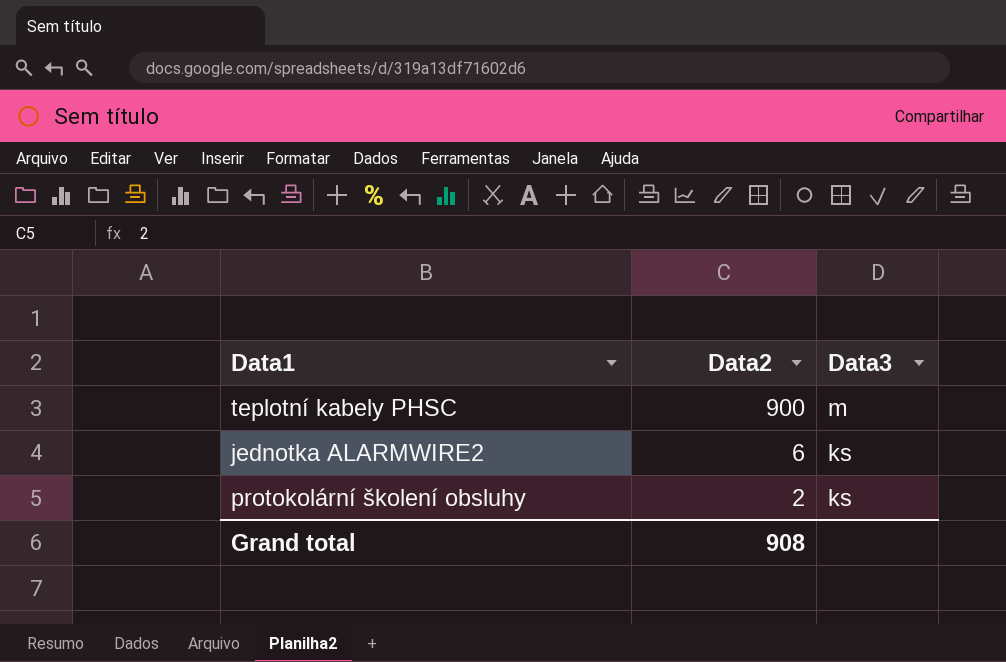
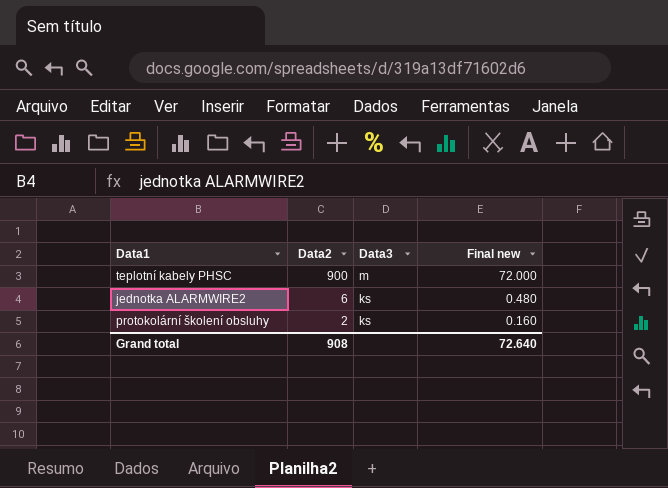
column Final new | formula: none -> [Data2] * 0.08

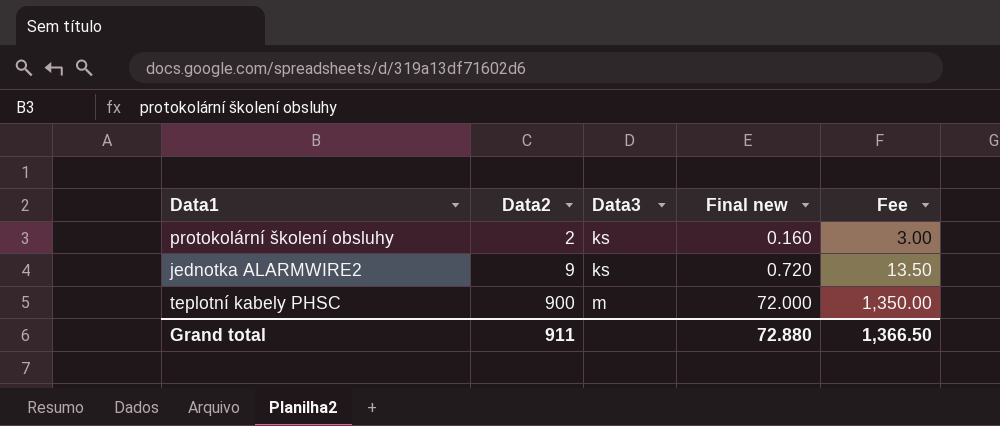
row order: Data2 descending -> Data2 ascending
column Fee | formula: none -> [Data2] * 1.5
jednotka ALARMWIRE2 | Data2: 6 -> 9
jednotka ALARMWIRE2 | Final new: 0.480 -> 0.720
Grand total | Data2: 908 -> 911
Grand total | Final new: 72.640 -> 72.880

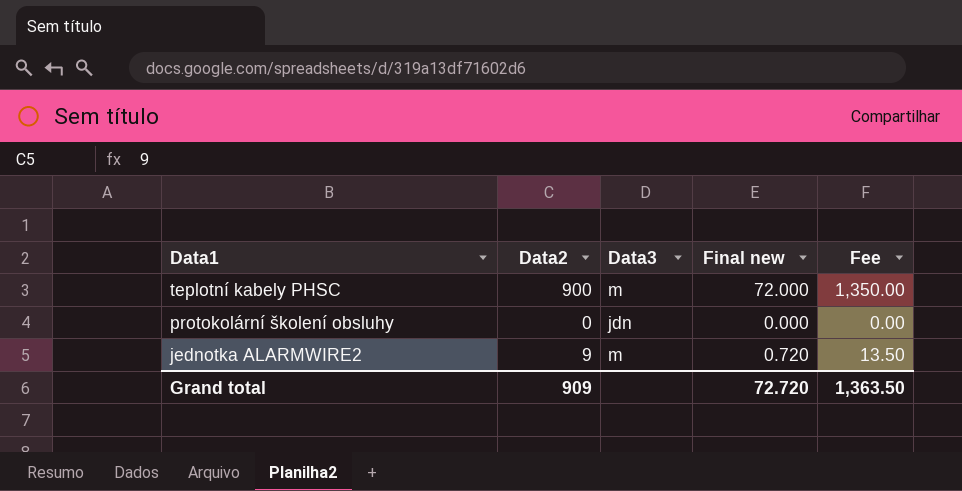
row order: Data2 ascending -> Data1 descending
protokolární školení obsluhy | Data2: 2 -> 0
protokolární školení obsluhy | Data3: ks -> jdn
protokolární školení obsluhy | Final new: 0.160 -> 0.000
protokolární školení obsluhy | Fee: 3.00 -> 0.00
jednotka ALARMWIRE2 | Data3: ks -> m
Grand total | Data2: 911 -> 909
Grand total | Final new: 72.880 -> 72.720
Grand total | Fee: 1,366.50 -> 1,363.50

